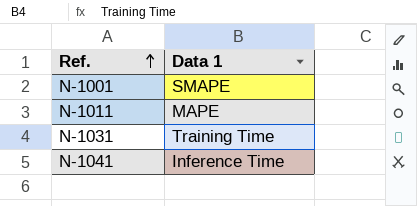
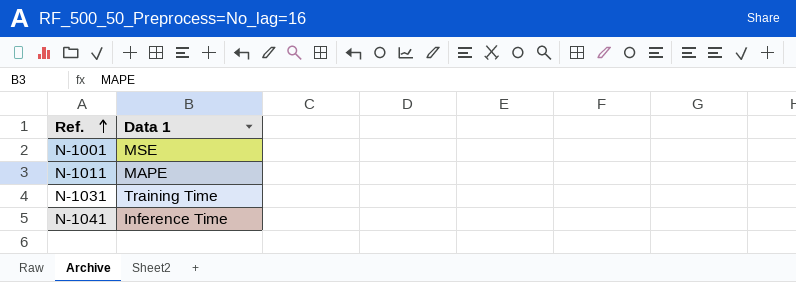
N-1001 | Data 1: SMAPE -> MSE

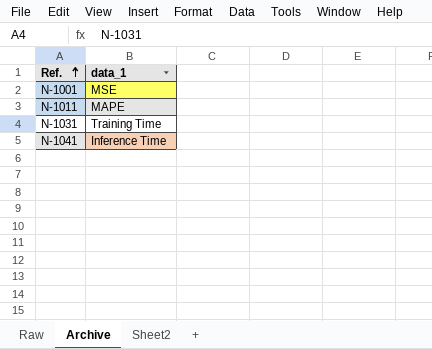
column name: Data 1 -> data_1

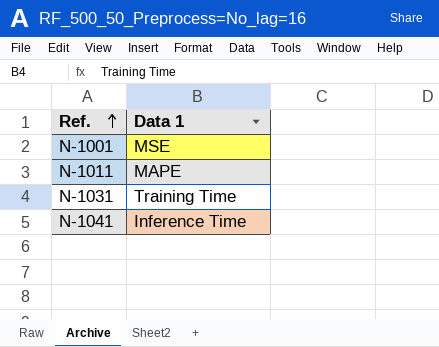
column name: data_1 -> Data 1

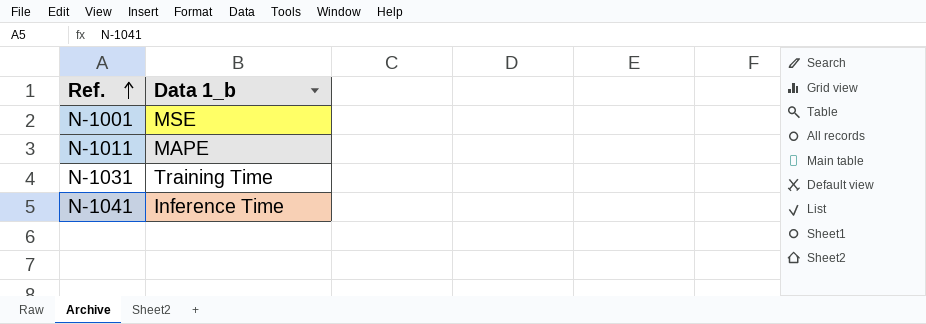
column name: Data 1 -> Data 1_b

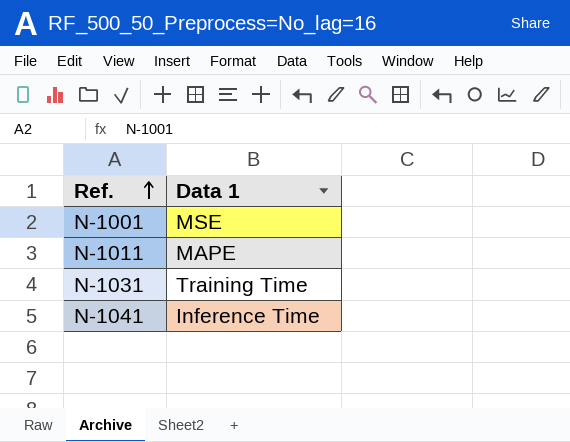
column name: Data 1_b -> Data 1

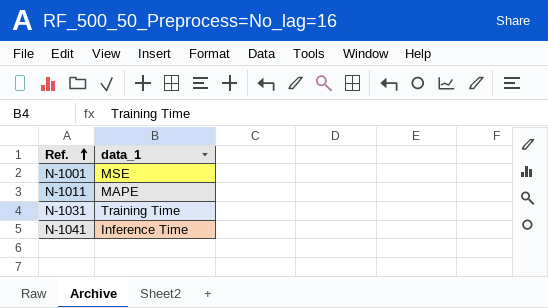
column name: Data 1 -> data_1

